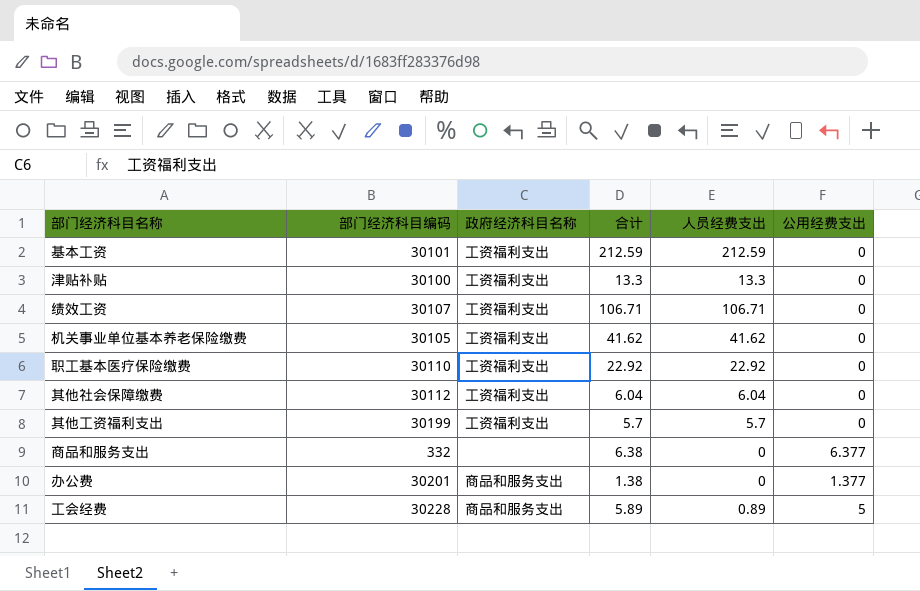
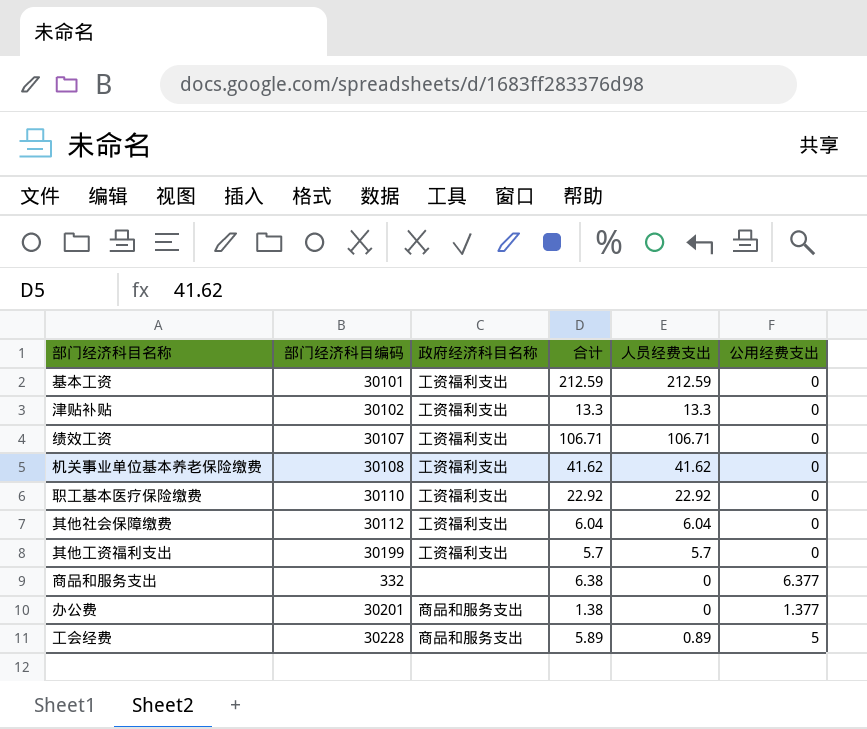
津贴补贴 | 部门经济科目编码: 30100 -> 30102
机关事业单位基本养老保险缴费 | 部门经济科目编码: 30105 -> 30108

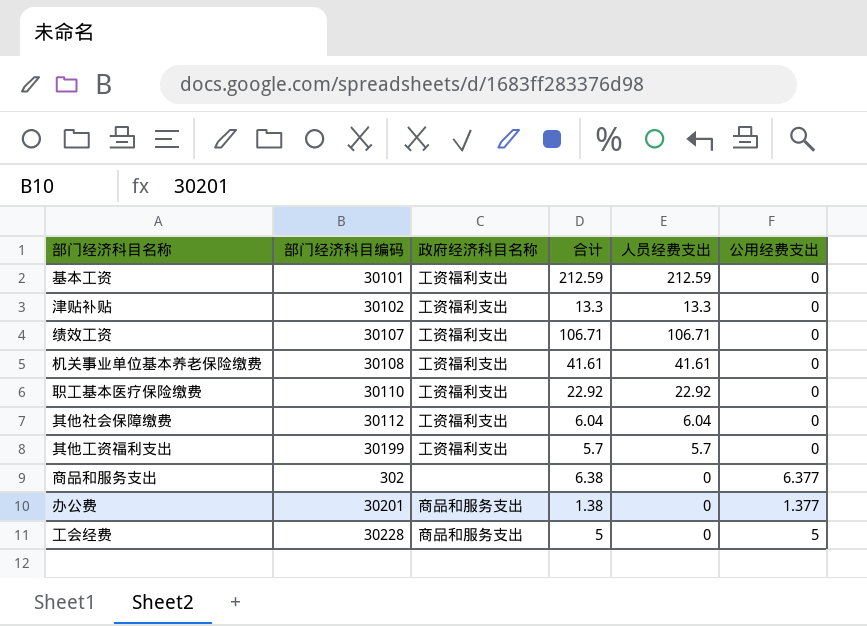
机关事业单位基本养老保险缴费 | 合计: 41.62 -> 41.61
机关事业单位基本养老保险缴费 | 人员经费支出: 41.62 -> 41.61
商品和服务支出 | 部门经济科目编码: 332 -> 302
工会经费 | 合计: 5.89 -> 5
工会经费 | 人员经费支出: 0.89 -> 0

